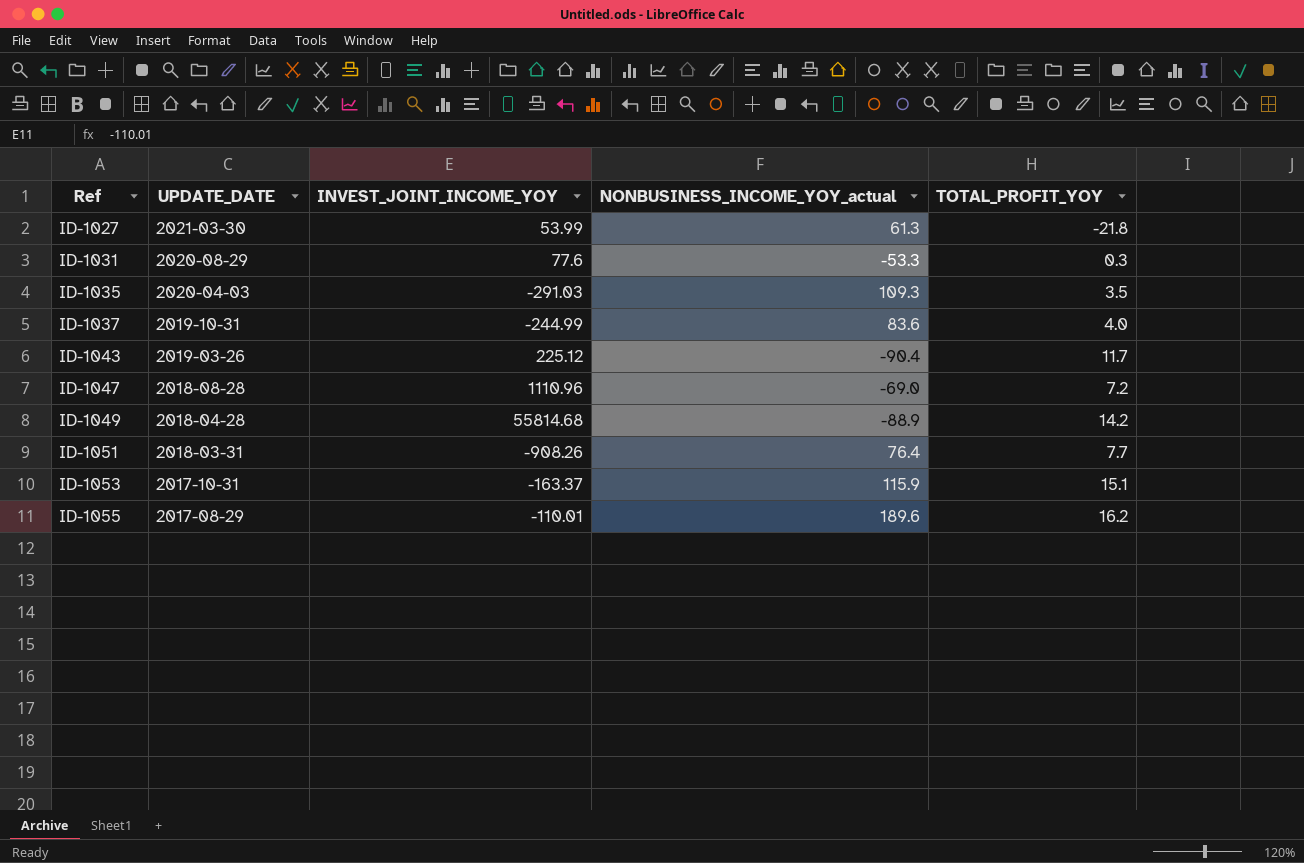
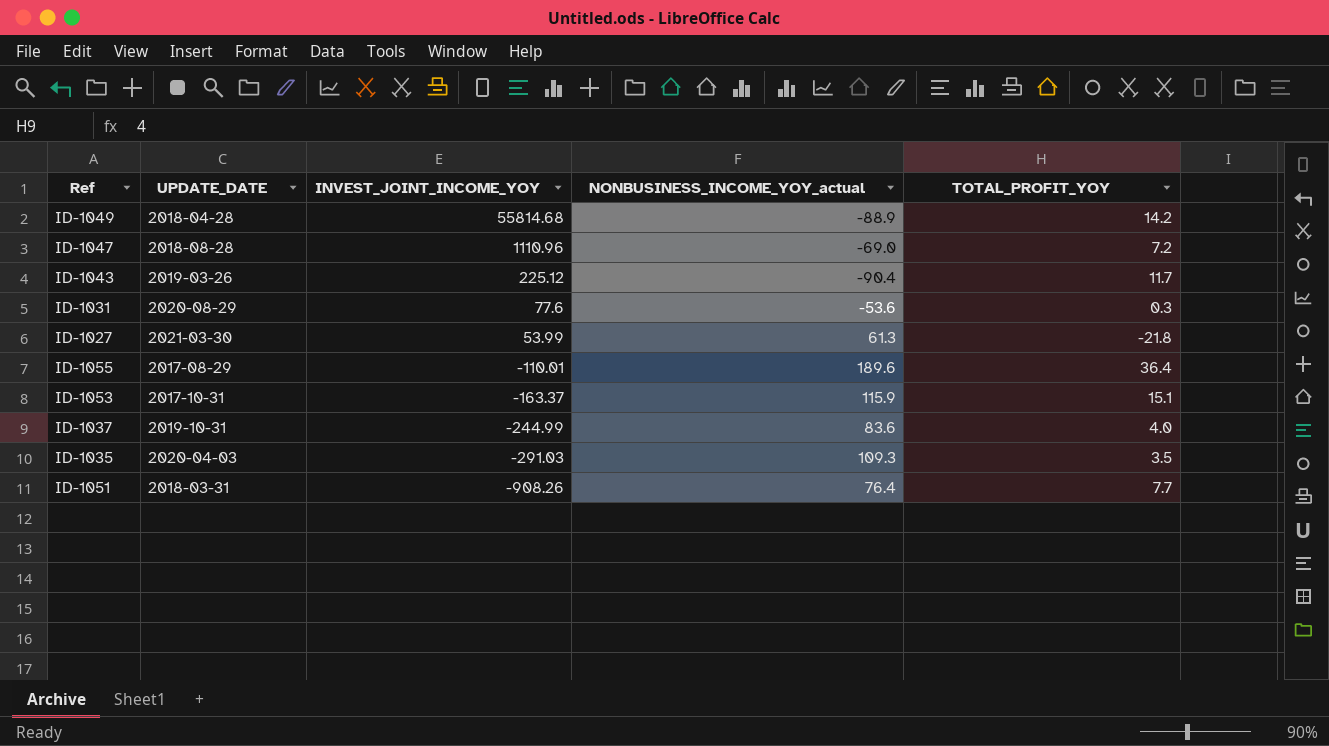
row order: Ref ascending -> INVEST_JOINT_INCOME_YOY descending
ID-1031 | NONBUSINESS_INCOME_YOY_actual: -53.3 -> -53.6
ID-1055 | TOTAL_PROFIT_YOY: 16.2 -> 36.4

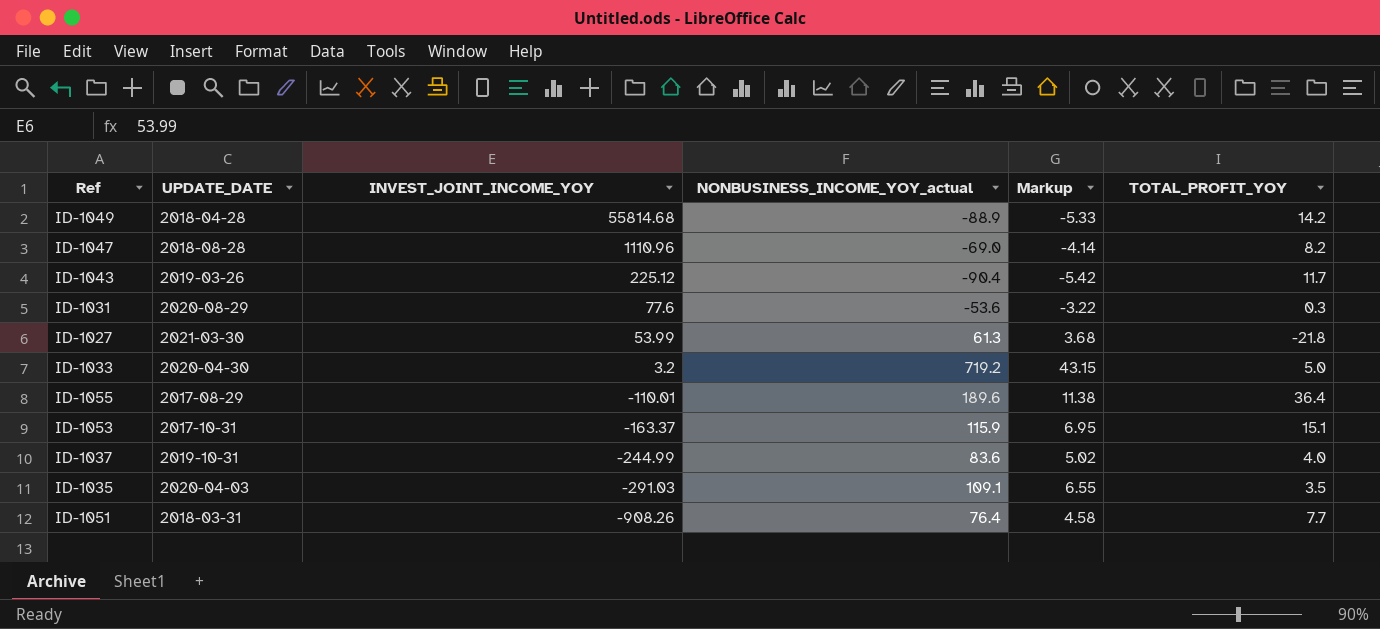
column Markup | formula: none -> [NONBUSINESS_INCOME_YOY_actual] * 0.06
ID-1047 | TOTAL_PROFIT_YOY: 7.2 -> 8.2
row ID-1033: none -> 2020-04-30 | 3.2 | 719.2 | 43.15 | 5.0
ID-1035 | NONBUSINESS_INCOME_YOY_actual: 109.3 -> 109.1

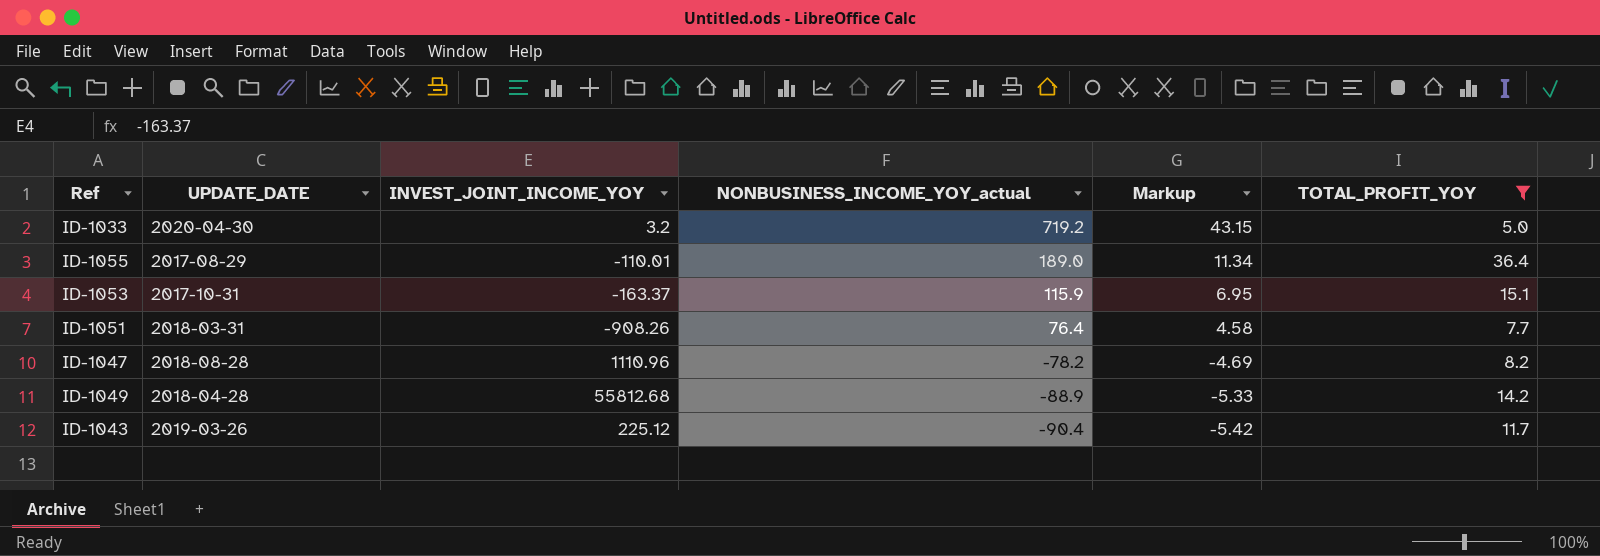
filter: none -> TOTAL_PROFIT_YOY >= 5.0
row order: INVEST_JOINT_INCOME_YOY descending -> NONBUSINESS_INCOME_YOY_actual descending
ID-1055 | NONBUSINESS_INCOME_YOY_actual: 189.6 -> 189.0
ID-1055 | Markup: 11.38 -> 11.34
ID-1047 | NONBUSINESS_INCOME_YOY_actual: -69.0 -> -78.2
ID-1047 | Markup: -4.14 -> -4.69
ID-1049 | INVEST_JOINT_INCOME_YOY: 55814.68 -> 55812.68

